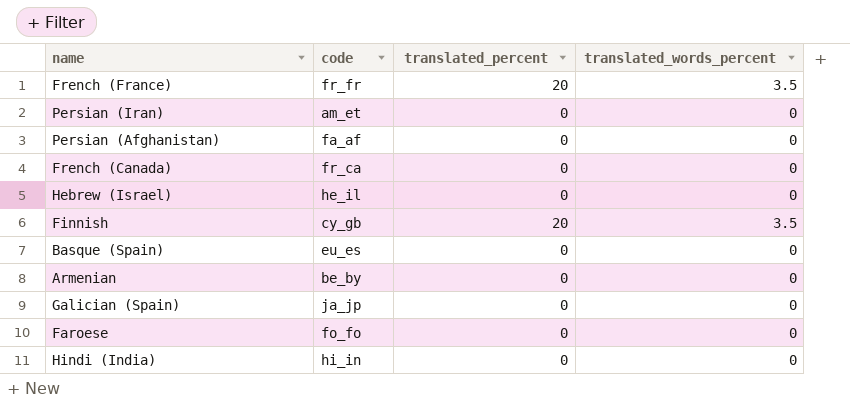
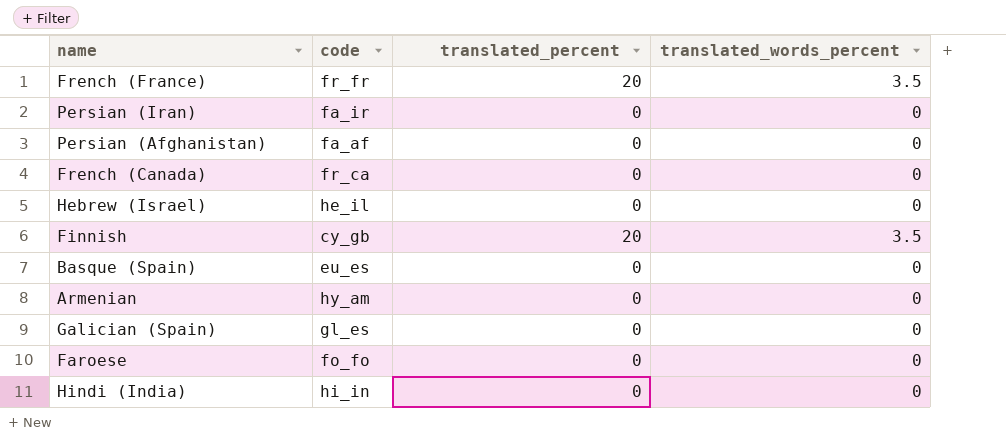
Persian (Iran) | code: am_et -> fa_ir
Armenian | code: be_by -> hy_am
Galician (Spain) | code: ja_jp -> gl_es

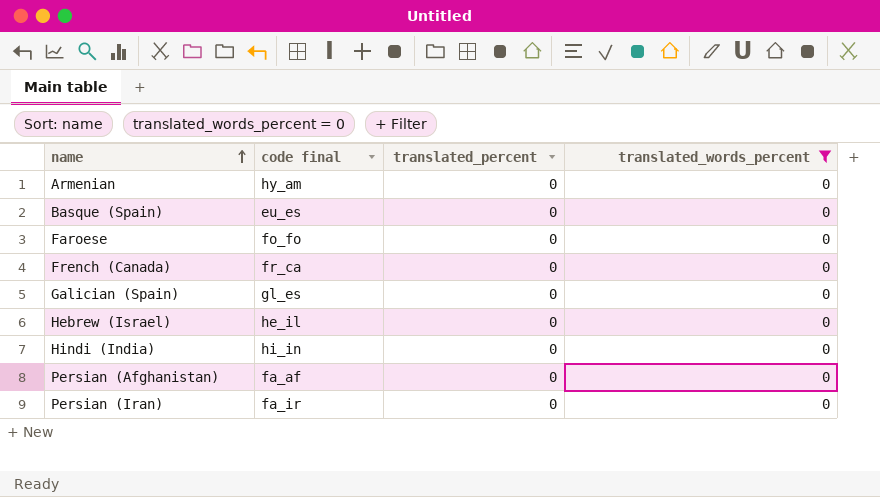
filter: none -> translated_words_percent = 0
row order: none -> name ascending
column name: code -> code final

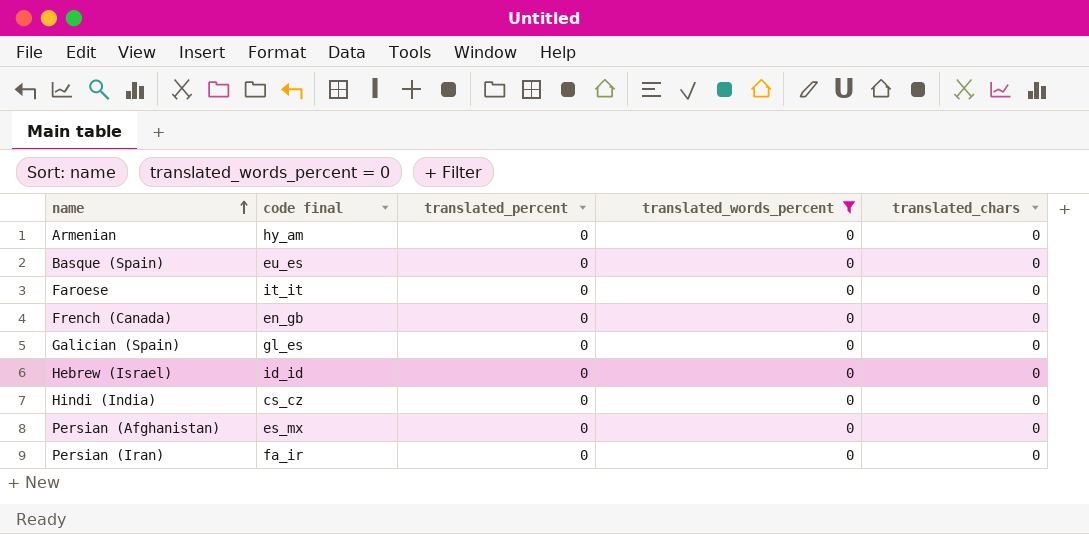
column translated_chars | position: none -> 5
Faroese | code final: fo_fo -> it_it
French (Canada) | code final: fr_ca -> en_gb
Hebrew (Israel) | code final: he_il -> id_id
Hindi (India) | code final: hi_in -> cs_cz
Persian (Afghanistan) | code final: fa_af -> es_mx

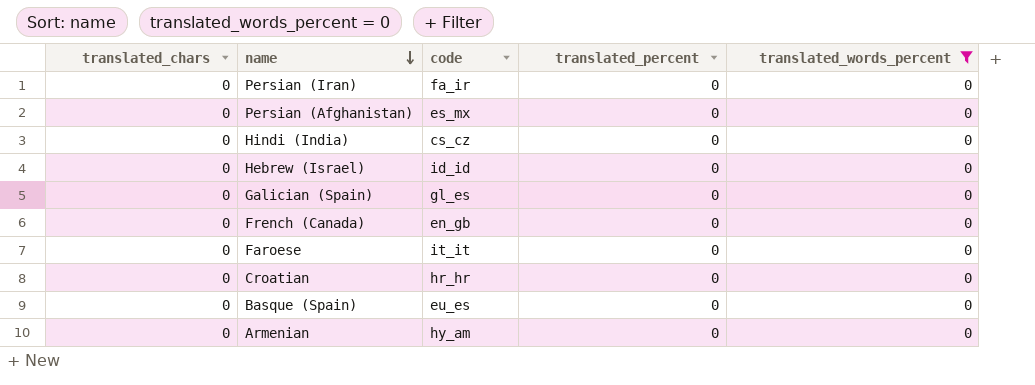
row order: name ascending -> name descending
column translated_chars | position: 5 -> 1
column name: code final -> code
row Croatian: none -> 0 | hr_hr | 0 | 0

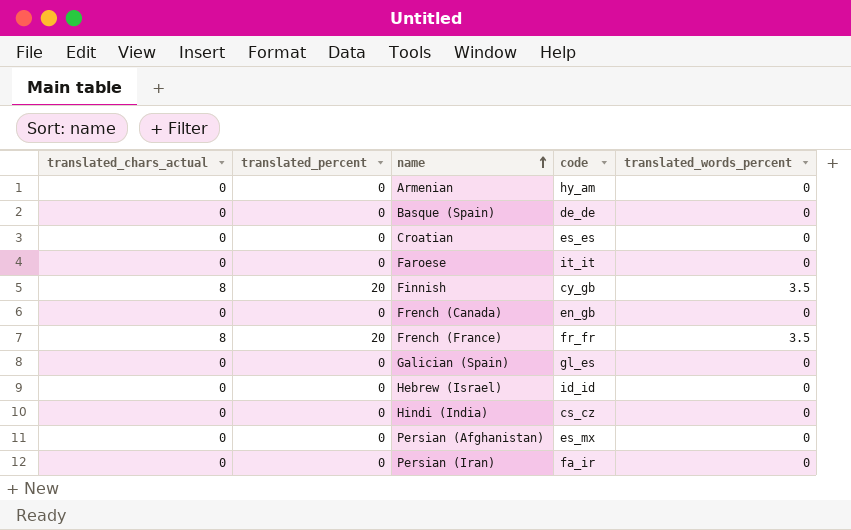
filter: translated_words_percent = 0 -> none
row order: name descending -> name ascending
column name: translated_chars -> translated_chars_actual
column translated_percent | position: 4 -> 2
Basque (Spain) | code: eu_es -> de_de
Croatian | code: hr_hr -> es_es

